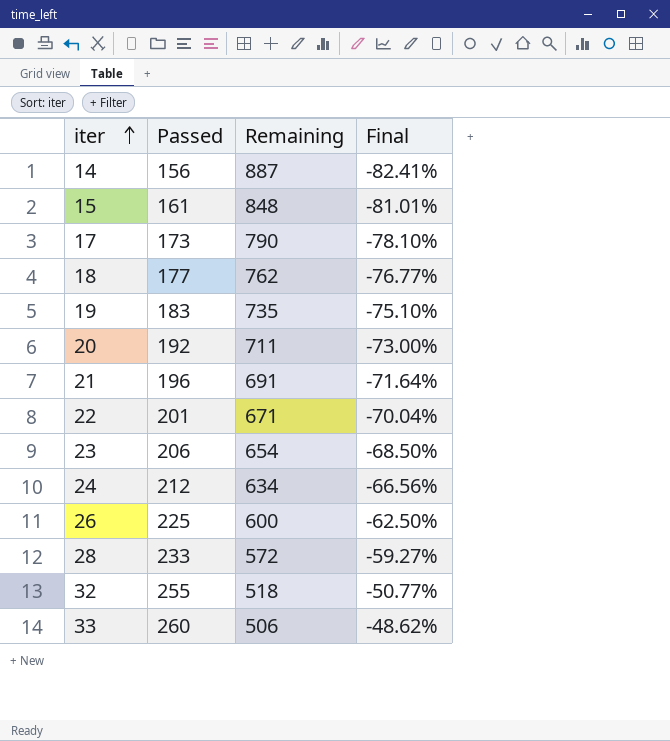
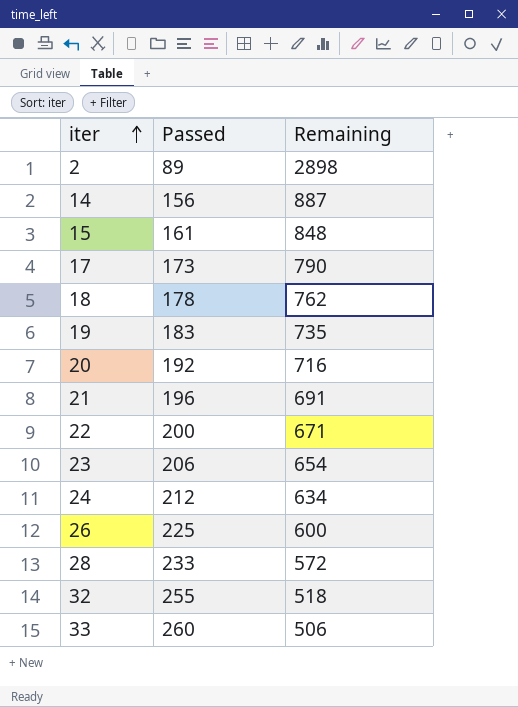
column Final | formula: ([Passed] - [Remaining]) / [Remaining] -> none
row 2: none -> 89 | 2898
18 | Passed: 177 -> 178
20 | Remaining: 711 -> 716
22 | Passed: 201 -> 200

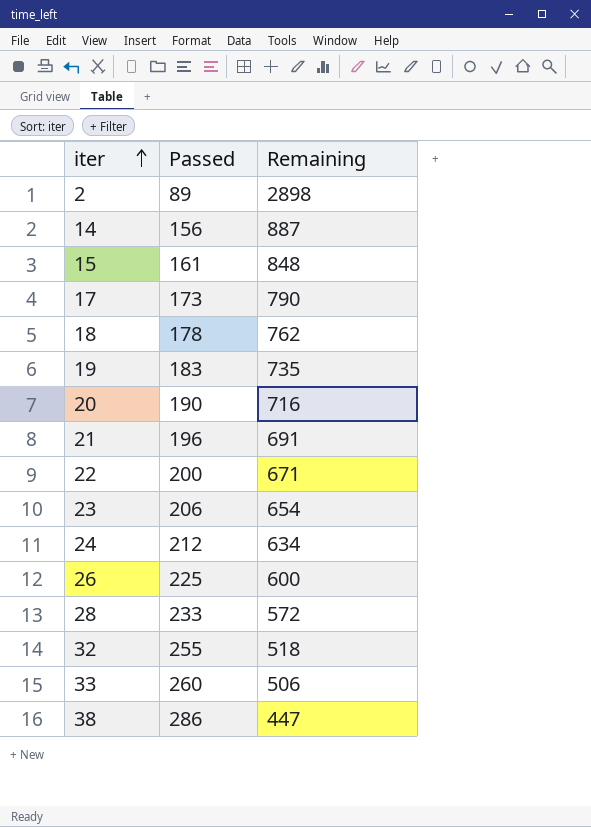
20 | Passed: 192 -> 190
row 38: none -> 286 | 447

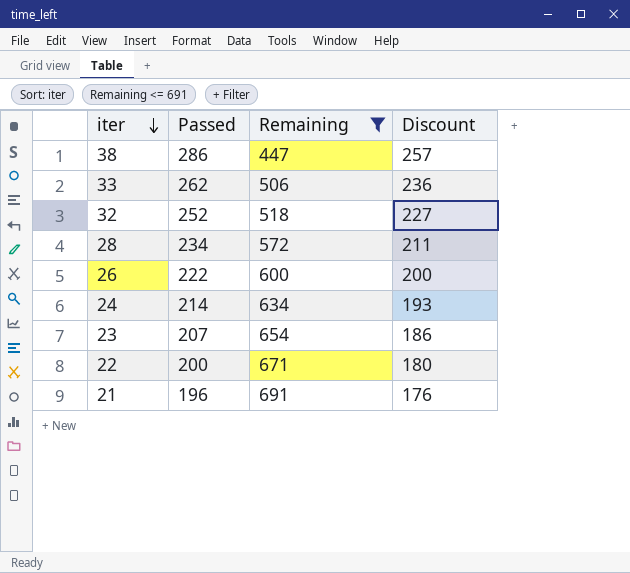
filter: none -> Remaining <= 691
row order: iter ascending -> iter descending
column Discount | formula: none -> [Passed] * 0.9
33 | Passed: 260 -> 262
32 | Passed: 255 -> 252
28 | Passed: 233 -> 234
26 | Passed: 225 -> 222
24 | Passed: 212 -> 214
23 | Passed: 206 -> 207

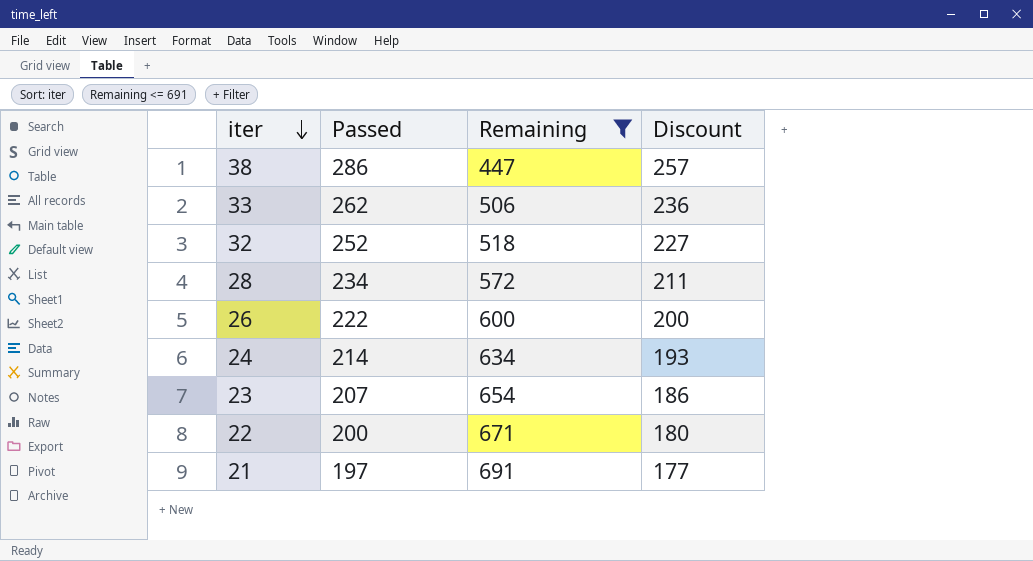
21 | Passed: 196 -> 197
21 | Discount: 176 -> 177

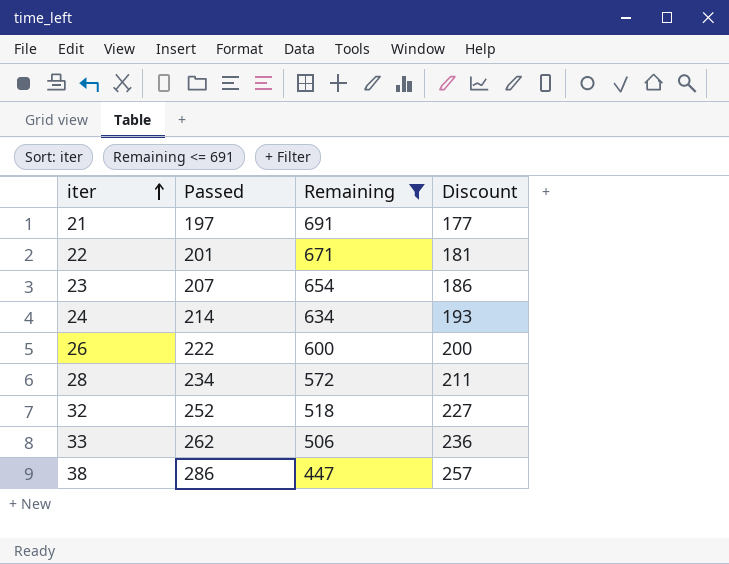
row order: iter descending -> iter ascending
22 | Passed: 200 -> 201
22 | Discount: 180 -> 181

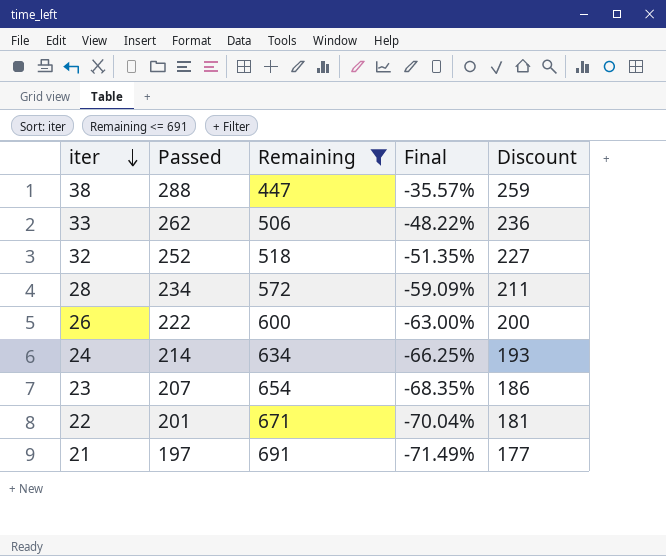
row order: iter ascending -> iter descending
column Final | formula: none -> ([Passed] - [Remaining]) / [Remaining]
38 | Passed: 286 -> 288
38 | Discount: 257 -> 259

